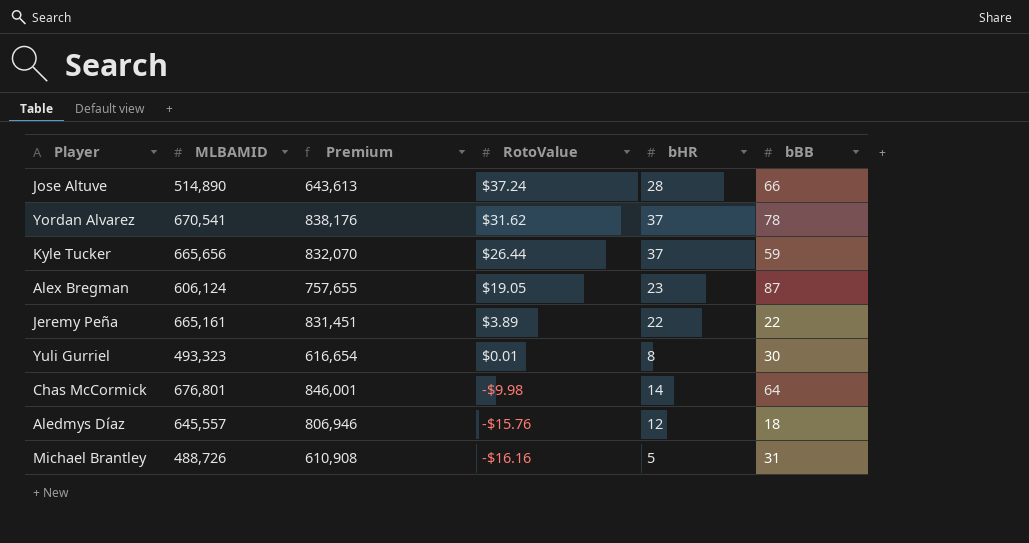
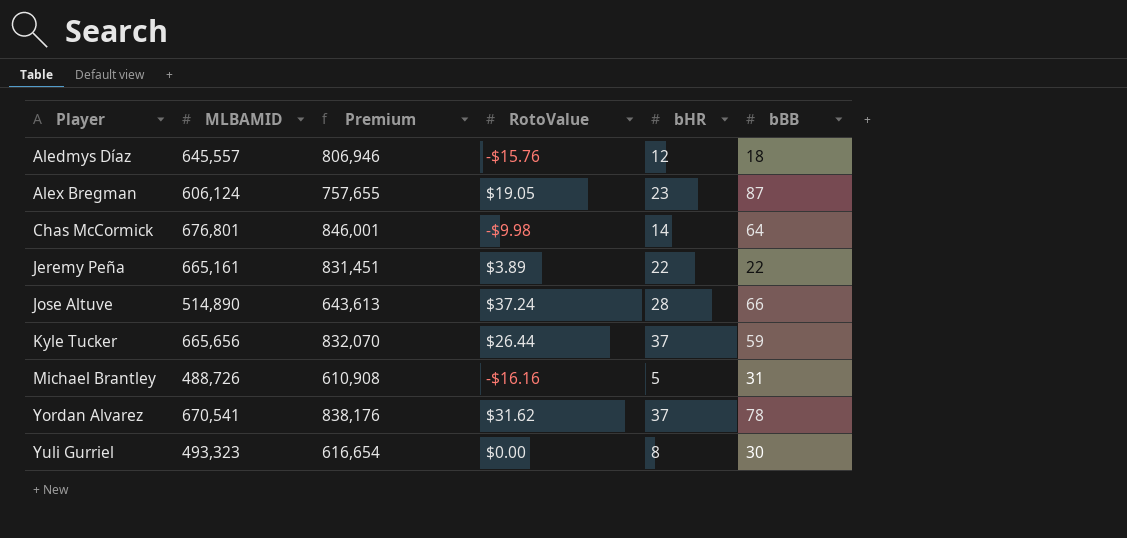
row order: RotoValue descending -> Player ascending
Yuli Gurriel | RotoValue: $0.01 -> $0.00

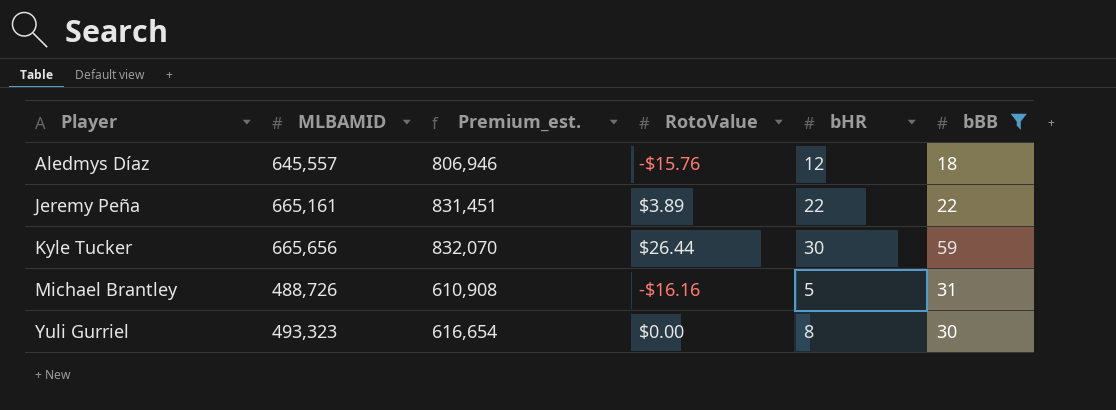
filter: none -> bBB <= 59
column name: Premium -> Premium_est.
Kyle Tucker | bHR: 37 -> 30

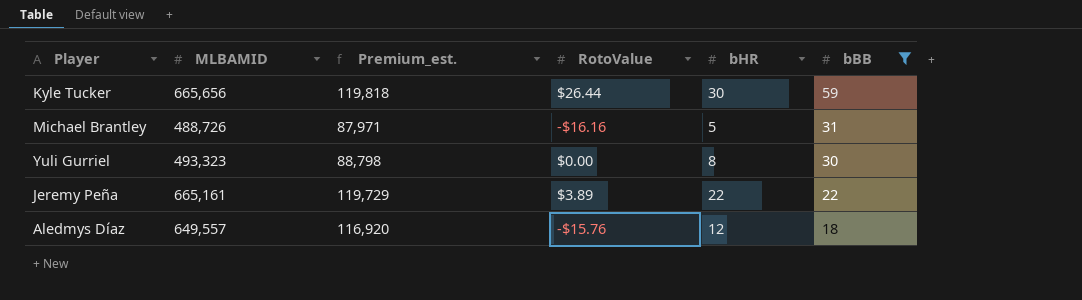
row order: Player ascending -> bBB descending
column Premium_est. | formula: [MLBAMID] * 1.25 -> [MLBAMID] * 0.18
Aledmys Díaz | MLBAMID: 645,557 -> 649,557

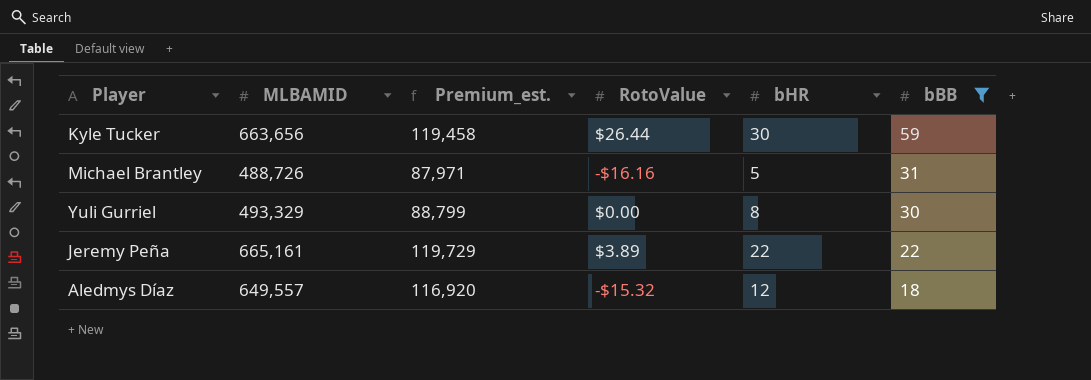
Kyle Tucker | MLBAMID: 665,656 -> 663,656
Kyle Tucker | Premium_est.: 119,818 -> 119,458
Yuli Gurriel | MLBAMID: 493,323 -> 493,329
Yuli Gurriel | Premium_est.: 88,798 -> 88,799
Aledmys Díaz | RotoValue: -$15.76 -> -$15.32

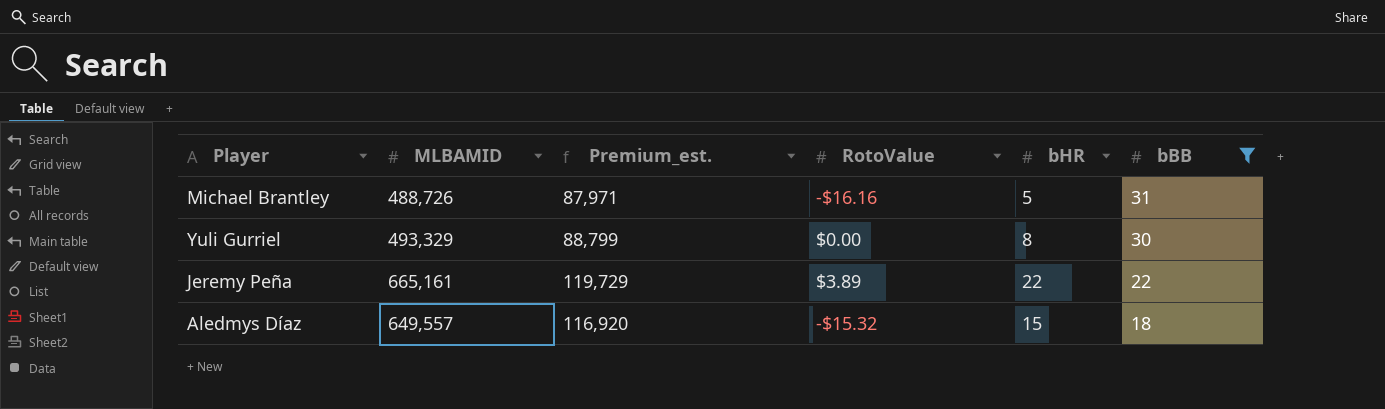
row Kyle Tucker: 663,656 | 119,458 | $26.44 | 30 | 59 -> none
Aledmys Díaz | bHR: 12 -> 15

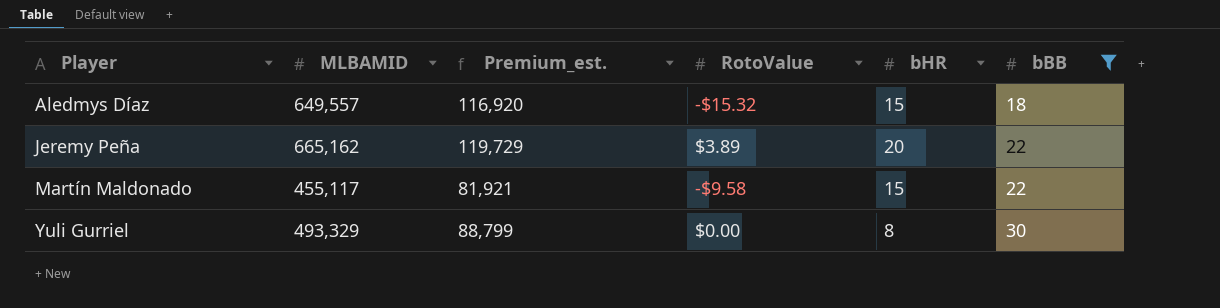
row order: bBB descending -> Player ascending
row Michael Brantley: 488,726 | 87,971 | -$16.16 | 5 | 31 -> none
Jeremy Peña | MLBAMID: 665,161 -> 665,162
Jeremy Peña | bHR: 22 -> 20
row Martín Maldonado: none -> 455,117 | 81,921 | -$9.58 | 15 | 22

